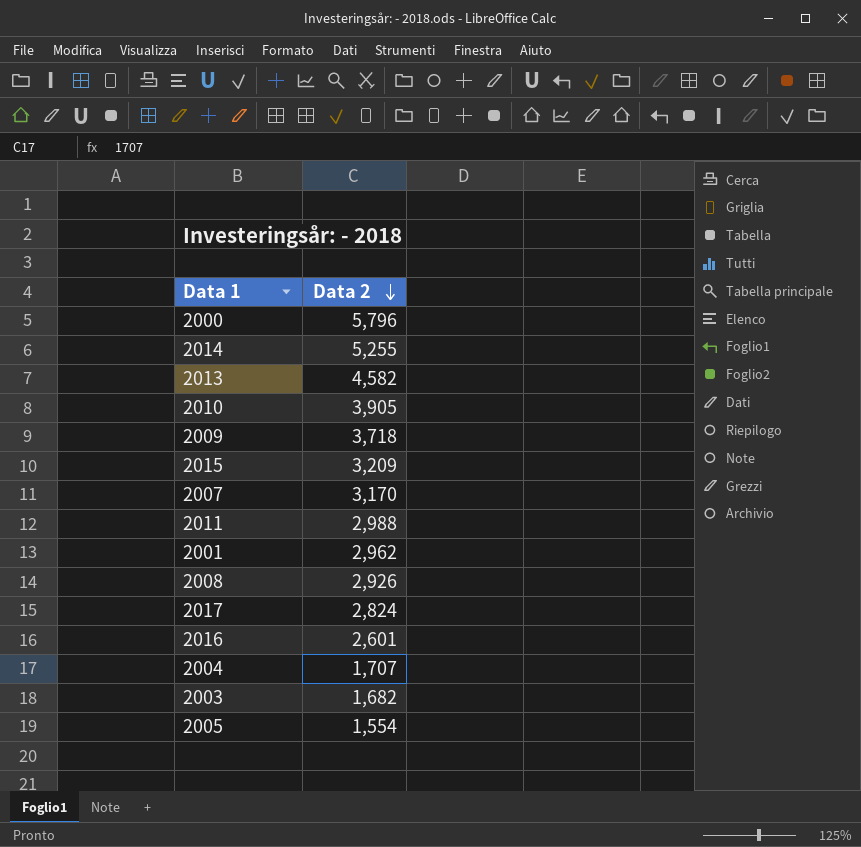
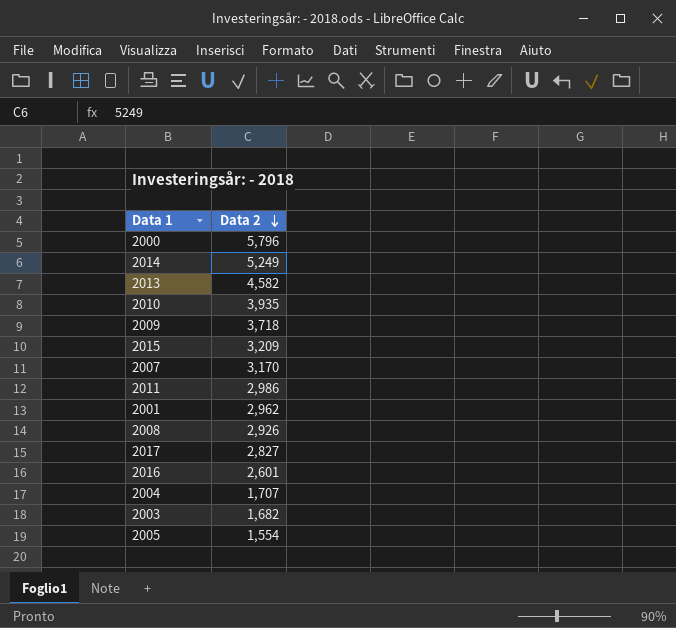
2014 | Data 2: 5,255 -> 5,249
2010 | Data 2: 3,905 -> 3,935
2011 | Data 2: 2,988 -> 2,986
2017 | Data 2: 2,824 -> 2,827

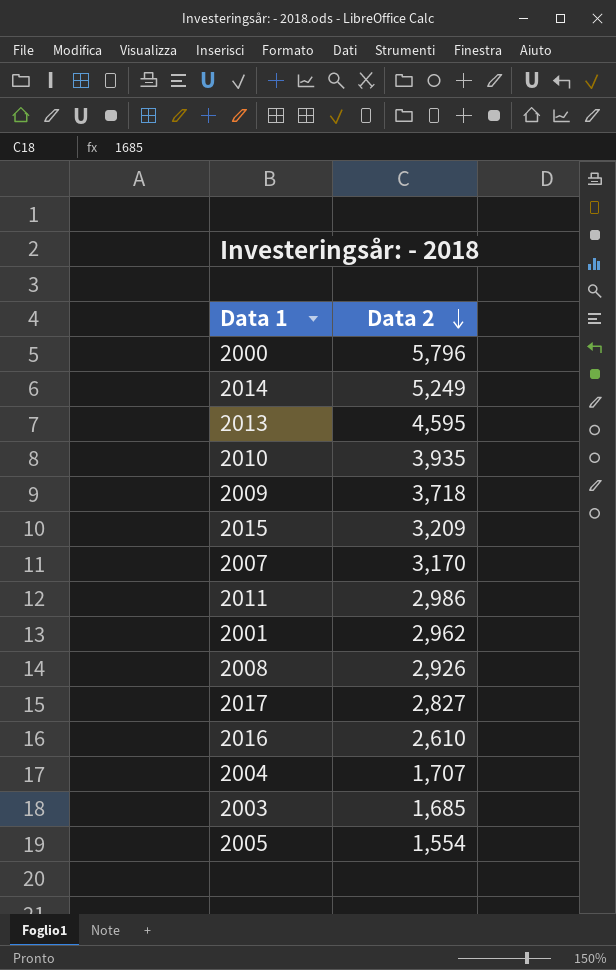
2013 | Data 2: 4,582 -> 4,595
2016 | Data 2: 2,601 -> 2,610
2003 | Data 2: 1,682 -> 1,685

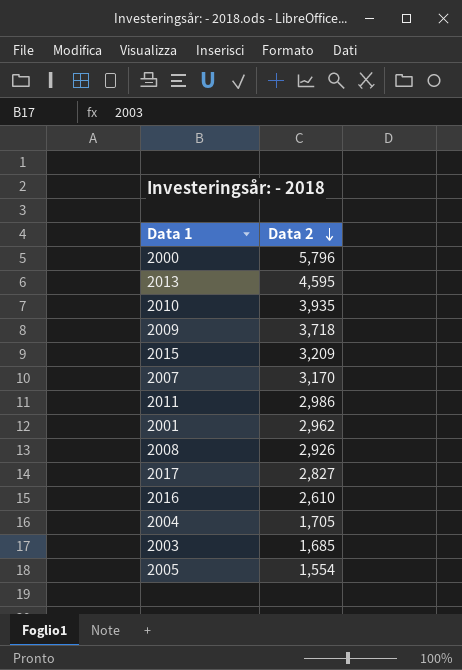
row 2014: 5,249 -> none
2004 | Data 2: 1,707 -> 1,705

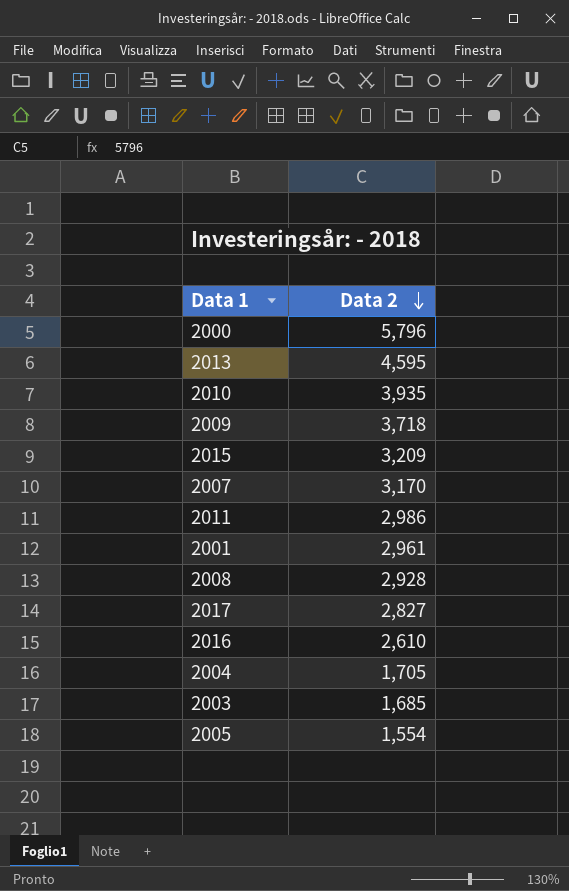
2001 | Data 2: 2,962 -> 2,961
2008 | Data 2: 2,926 -> 2,928

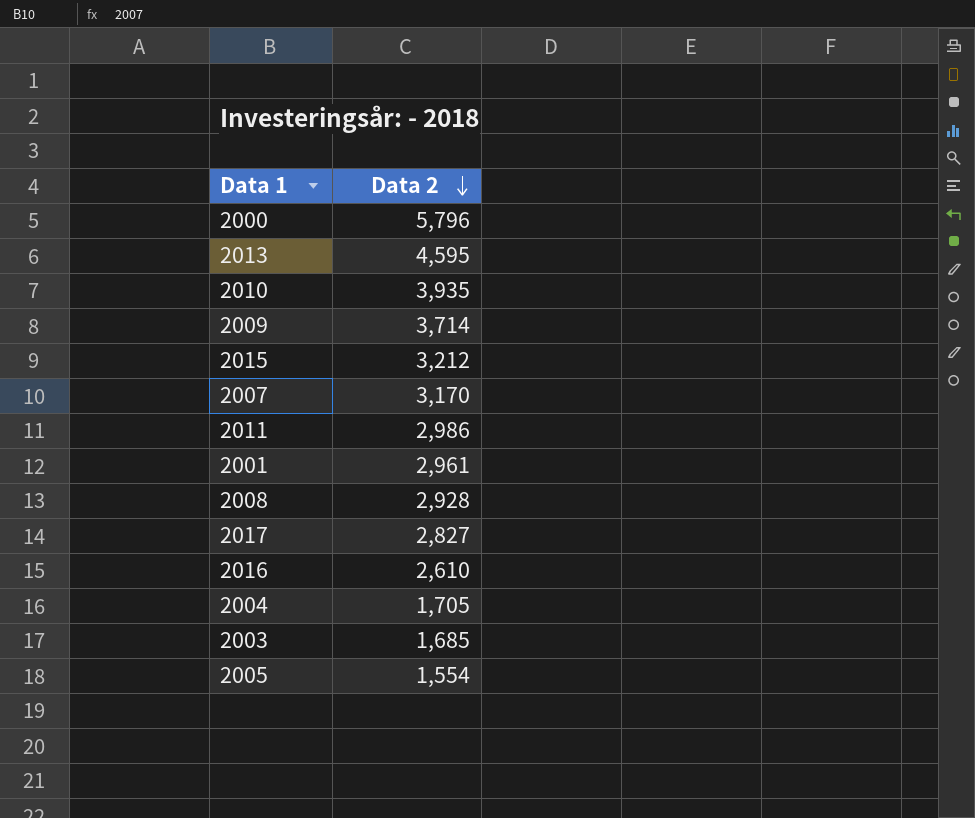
2009 | Data 2: 3,718 -> 3,714
2015 | Data 2: 3,209 -> 3,212

